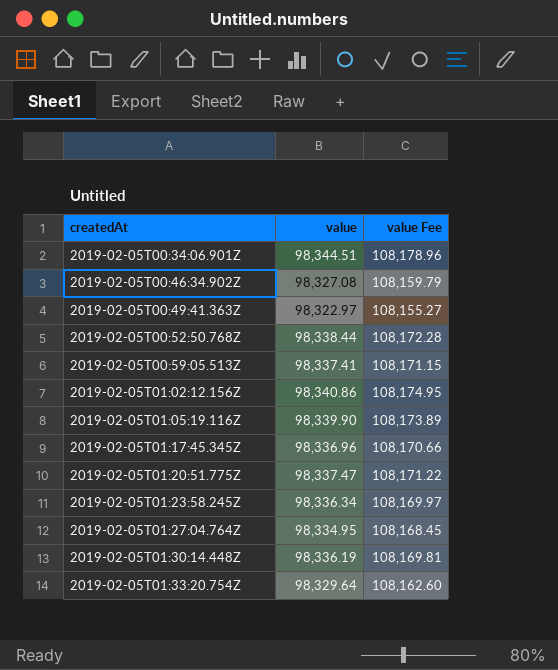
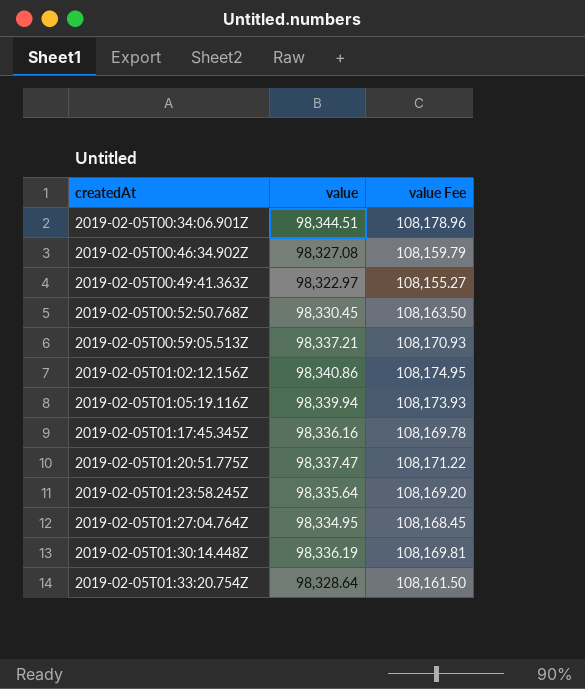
2019-02-05T00:52:50.768Z | value: 98,338.44 -> 98,330.45
2019-02-05T00:52:50.768Z | value Fee: 108,172.28 -> 108,163.50
2019-02-05T00:59:05.513Z | value: 98,337.41 -> 98,337.21
2019-02-05T00:59:05.513Z | value Fee: 108,171.15 -> 108,170.93
2019-02-05T01:05:19.116Z | value: 98,339.90 -> 98,339.94
2019-02-05T01:05:19.116Z | value Fee: 108,173.89 -> 108,173.93
2019-02-05T01:17:45.345Z | value: 98,336.96 -> 98,336.16
2019-02-05T01:17:45.345Z | value Fee: 108,170.66 -> 108,169.78
2019-02-05T01:23:58.245Z | value: 98,336.34 -> 98,335.64
2019-02-05T01:23:58.245Z | value Fee: 108,169.97 -> 108,169.20
2019-02-05T01:33:20.754Z | value: 98,329.64 -> 98,328.64
2019-02-05T01:33:20.754Z | value Fee: 108,162.60 -> 108,161.50

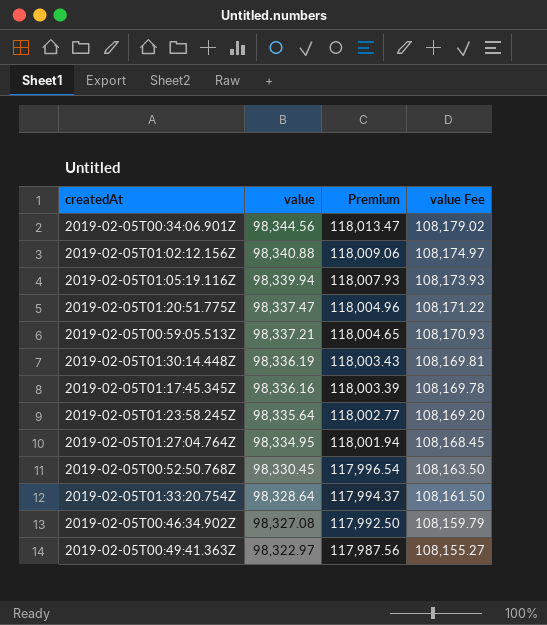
row order: createdAt ascending -> value descending
column Premium | formula: none -> [value] * 1.2
2019-02-05T00:34:06.901Z | value: 98,344.51 -> 98,344.56
2019-02-05T00:34:06.901Z | value Fee: 108,178.96 -> 108,179.02
2019-02-05T01:02:12.156Z | value: 98,340.86 -> 98,340.88
2019-02-05T01:02:12.156Z | value Fee: 108,174.95 -> 108,174.97

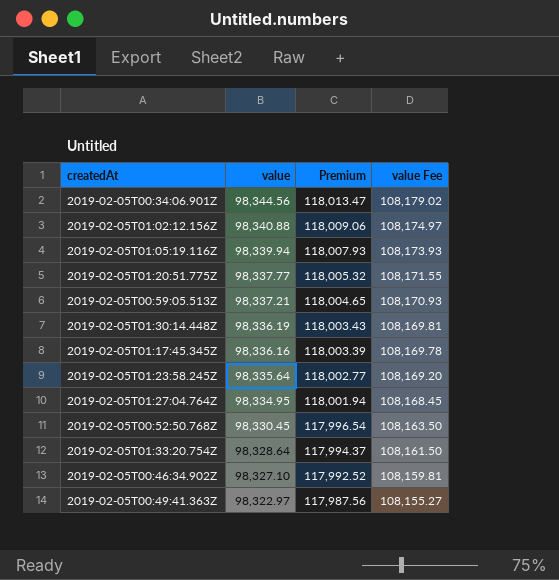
2019-02-05T01:20:51.775Z | value: 98,337.47 -> 98,337.77
2019-02-05T01:20:51.775Z | Premium: 118,004.96 -> 118,005.32
2019-02-05T01:20:51.775Z | value Fee: 108,171.22 -> 108,171.55
2019-02-05T00:46:34.902Z | value: 98,327.08 -> 98,327.10
2019-02-05T00:46:34.902Z | Premium: 117,992.50 -> 117,992.52
2019-02-05T00:46:34.902Z | value Fee: 108,159.79 -> 108,159.81

